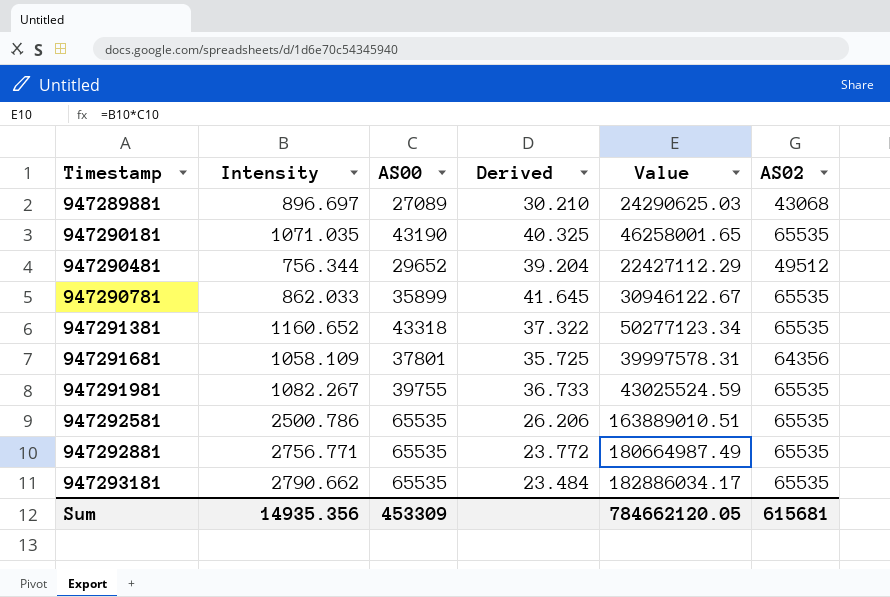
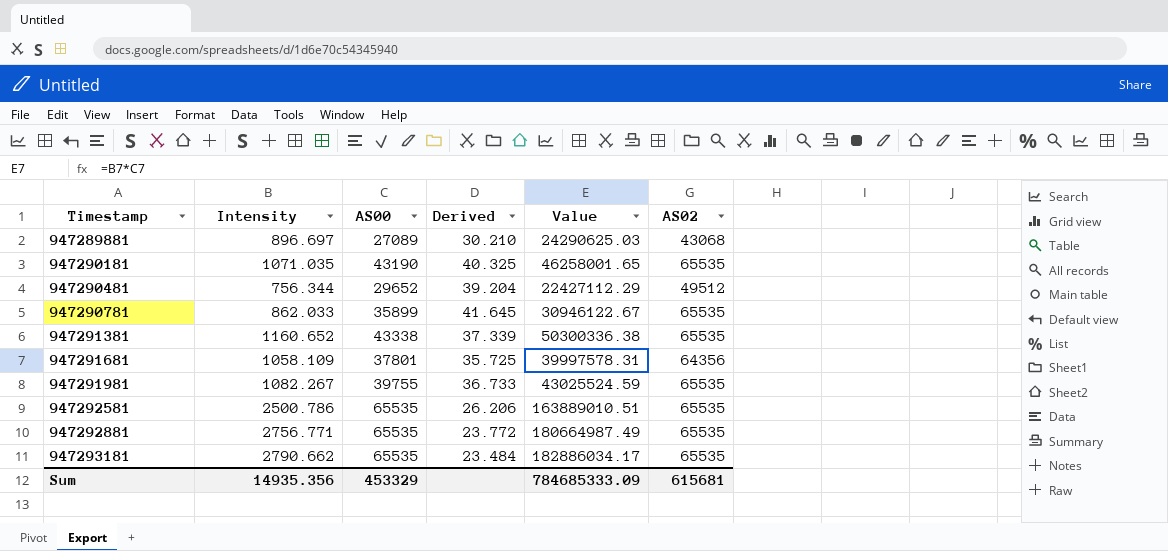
947291381 | AS00: 43318 -> 43338
947291381 | Derived: 37.322 -> 37.339
947291381 | Value: 50277123.34 -> 50300336.38
Sum | AS00: 453309 -> 453329
Sum | Value: 784662120.05 -> 784685333.09

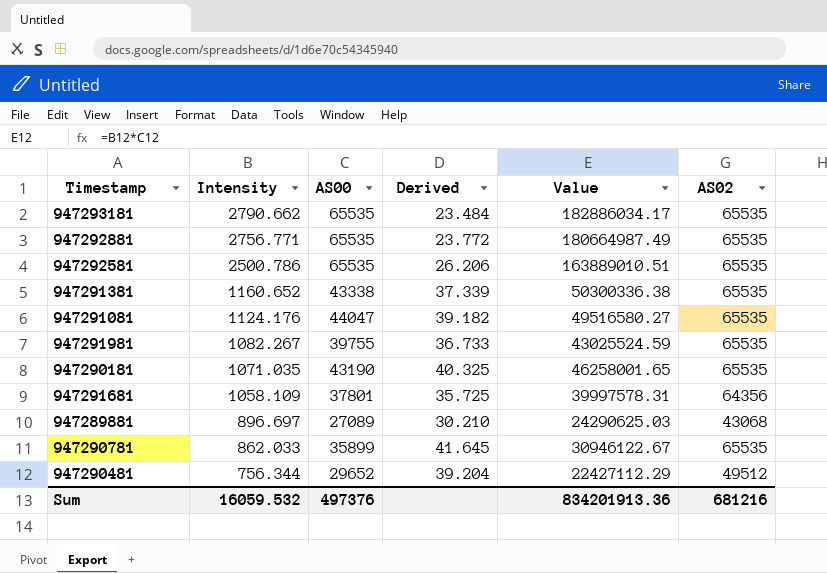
row order: Timestamp ascending -> Intensity descending
row 947291081: none -> 1124.176 | 44047 | 39.182 | 49516580.27 | 65535
Sum | Intensity: 14935.356 -> 16059.532
Sum | AS00: 453329 -> 497376
Sum | Value: 784685333.09 -> 834201913.36
Sum | AS02: 615681 -> 681216

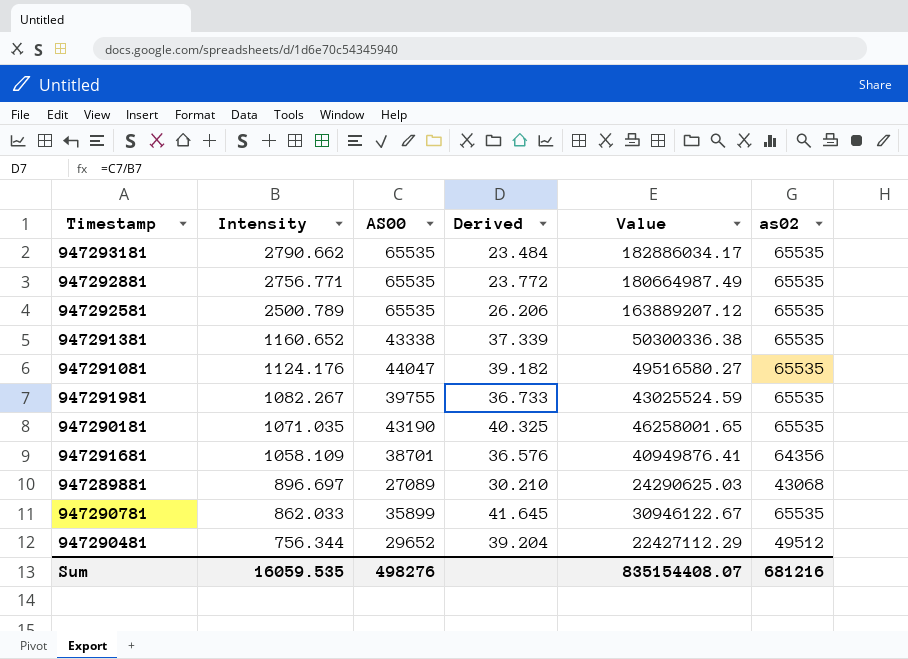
column name: AS02 -> as02
947292581 | Intensity: 2500.786 -> 2500.789
947292581 | Value: 163889010.51 -> 163889207.12
947291681 | AS00: 37801 -> 38701
947291681 | Derived: 35.725 -> 36.576
947291681 | Value: 39997578.31 -> 40949876.41
Sum | Intensity: 16059.532 -> 16059.535
Sum | AS00: 497376 -> 498276
Sum | Value: 834201913.36 -> 835154408.07

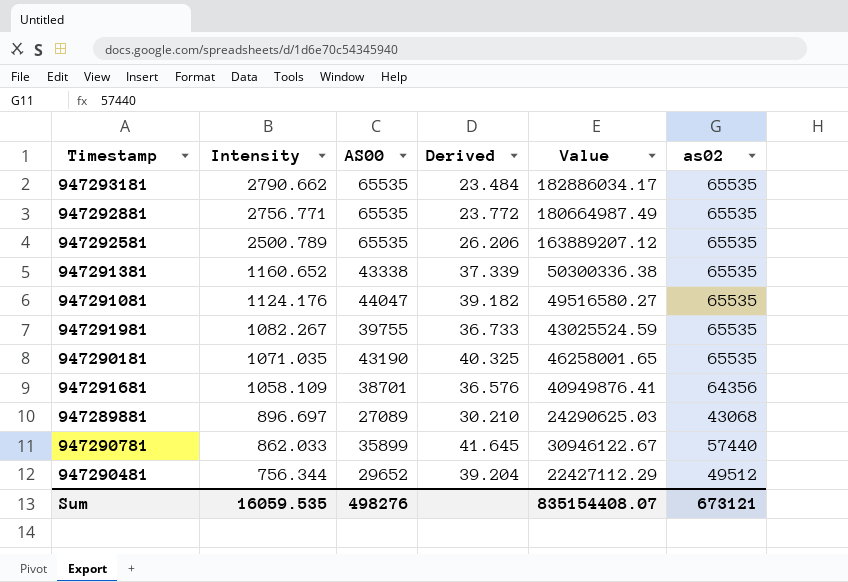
947290781 | as02: 65535 -> 57440
Sum | as02: 681216 -> 673121

